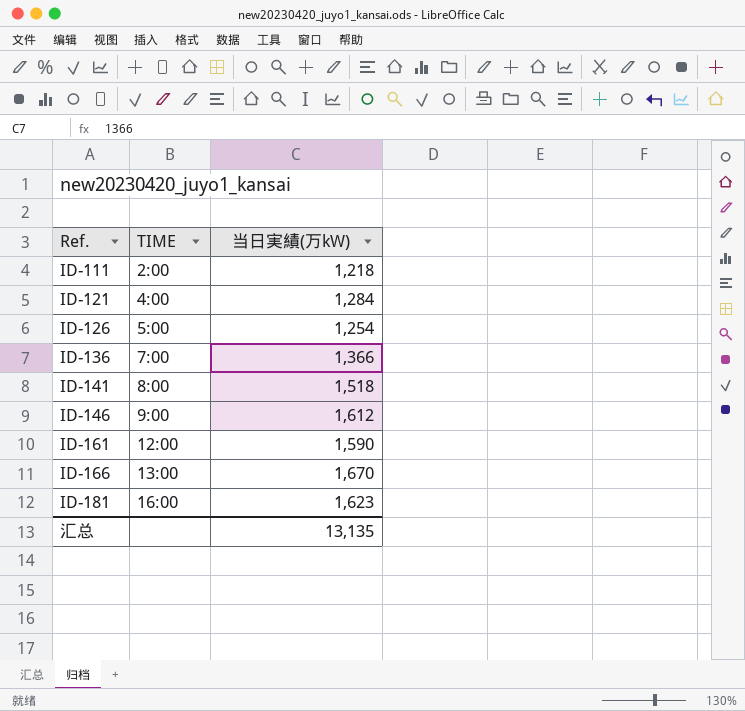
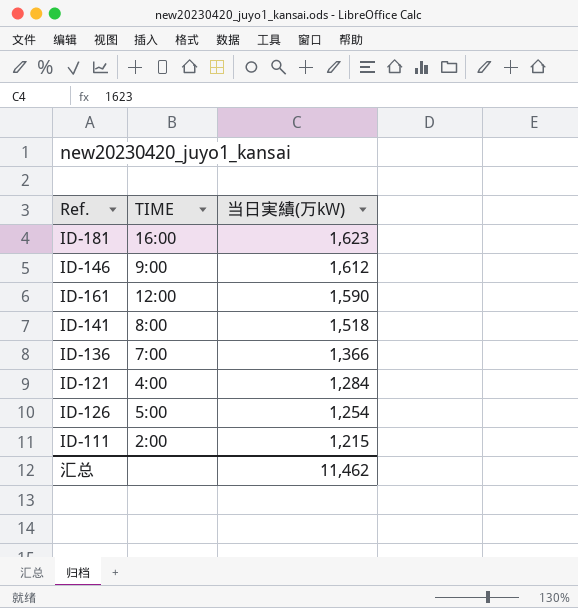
row order: Ref. ascending -> 当日実績(万kW) descending
row ID-166: 13:00 | 1,670 -> none
ID-111 | 当日実績(万kW): 1,218 -> 1,215
汇总 | 当日実績(万kW): 13,135 -> 11,462

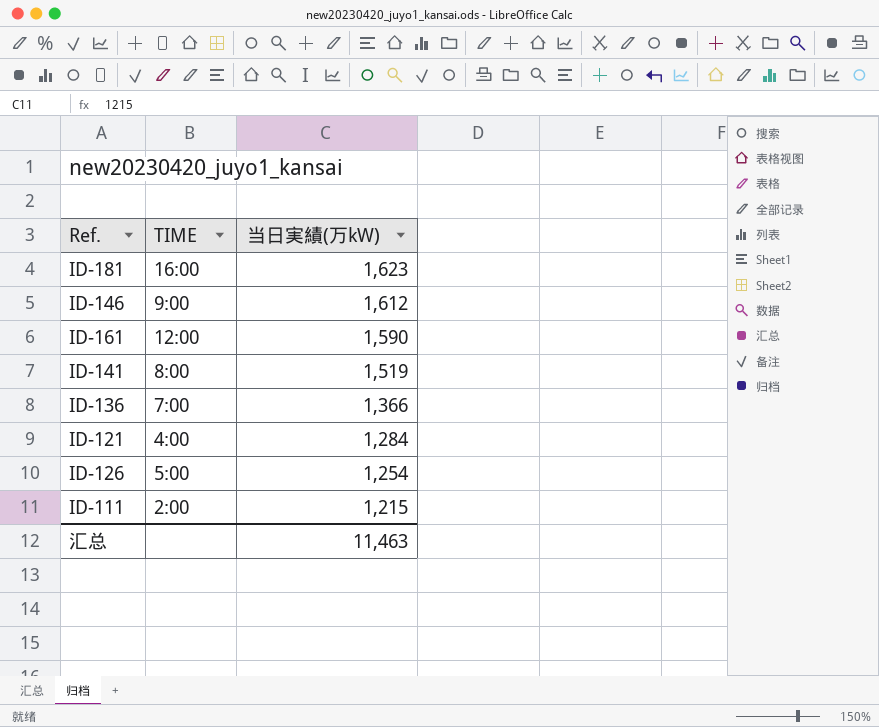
ID-141 | 当日実績(万kW): 1,518 -> 1,519
汇总 | 当日実績(万kW): 11,462 -> 11,463

